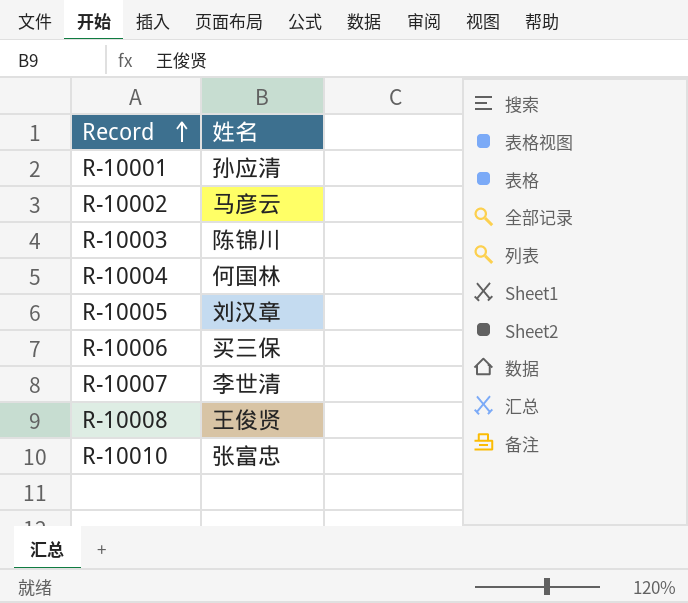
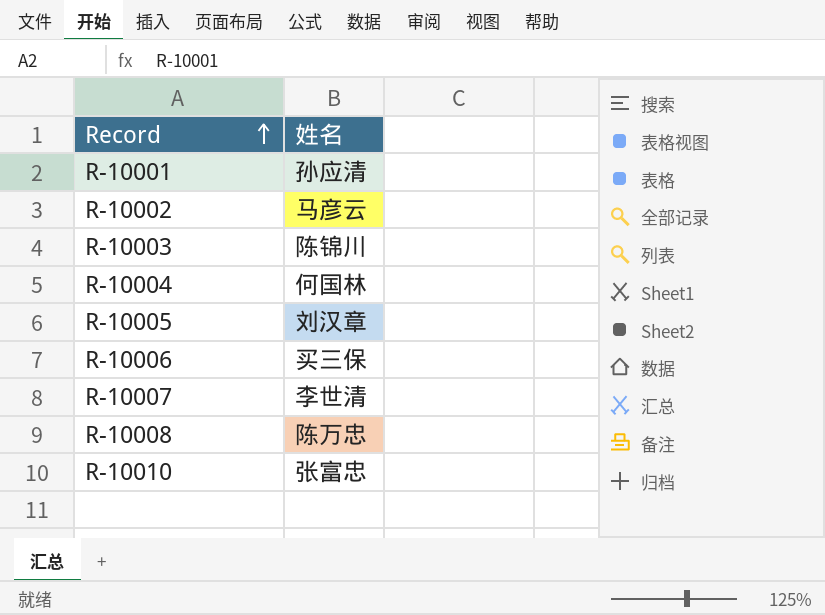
R-10008 | 姓名: 王俊贤 -> 陈万忠

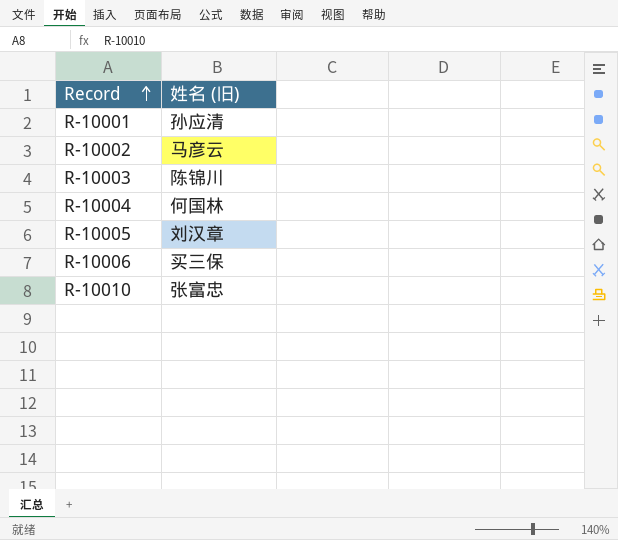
column name: 姓名 -> 姓名 (旧)
row R-10007: 李世清 -> none
row R-10008: 陈万忠 -> none

